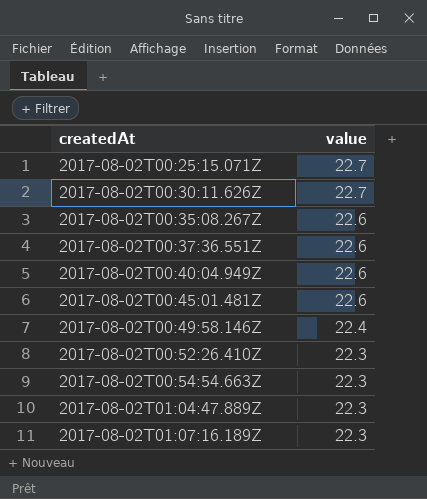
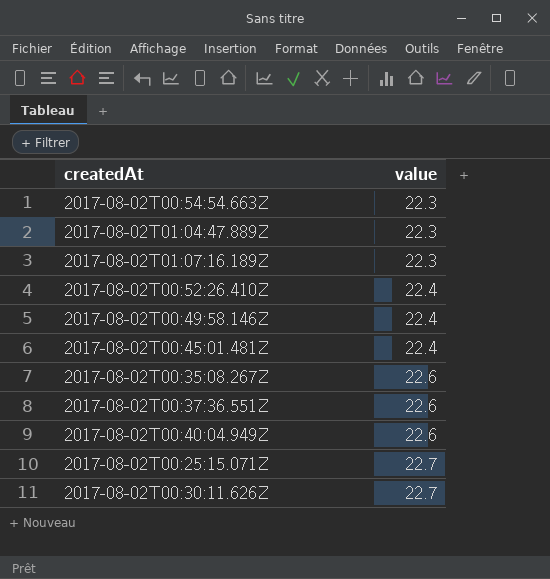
row order: createdAt ascending -> value ascending
2017-08-02T00:52:26.410Z | value: 22.3 -> 22.4
2017-08-02T00:45:01.481Z | value: 22.6 -> 22.4

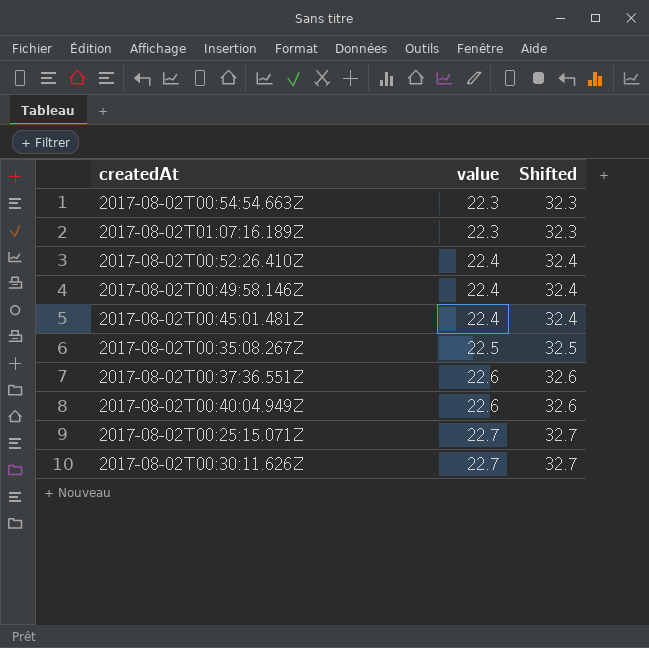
column Shifted | formula: none -> [value] + 10
row 2017-08-02T01:04:47.889Z: 22.3 -> none
2017-08-02T00:35:08.267Z | value: 22.6 -> 22.5

